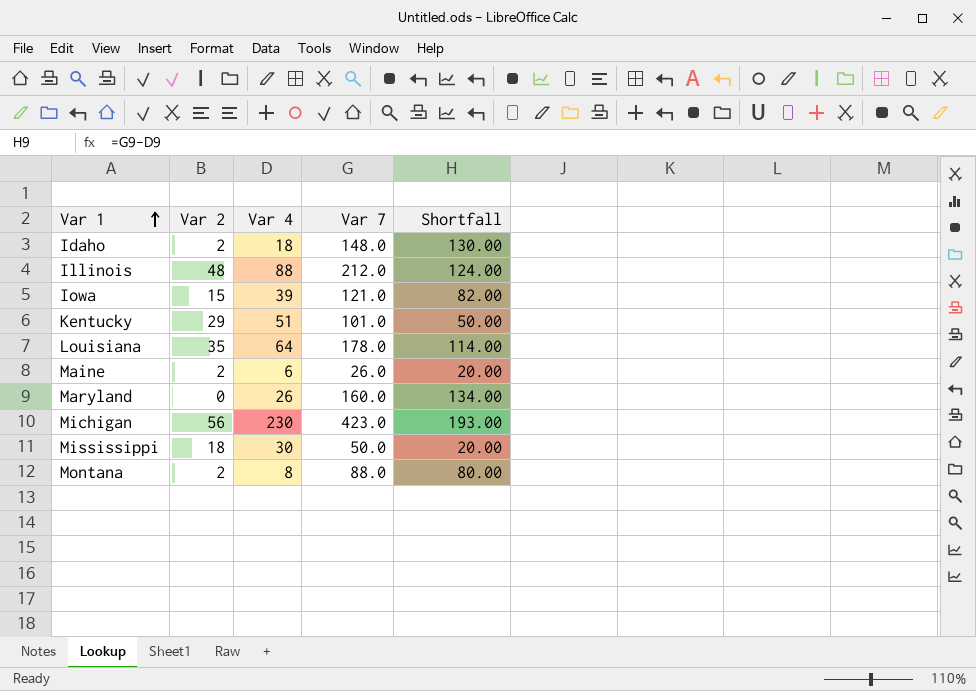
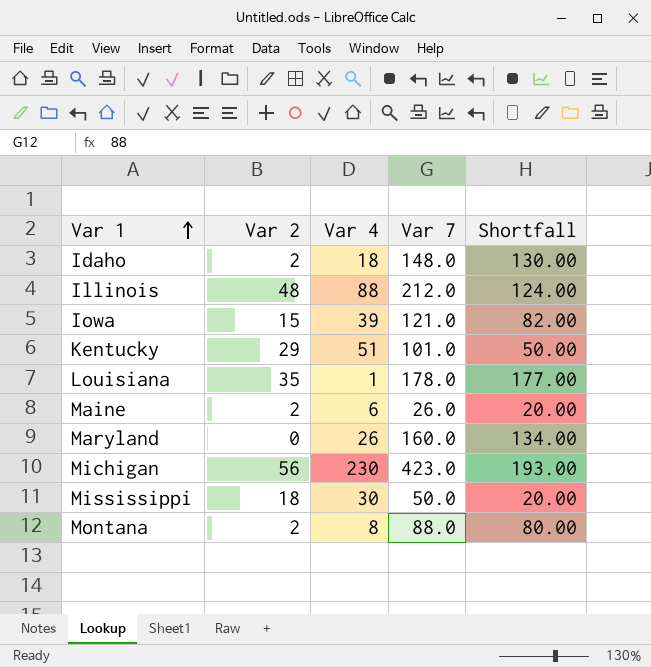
Louisiana | Var 4: 64 -> 1
Louisiana | Shortfall: 114.00 -> 177.00

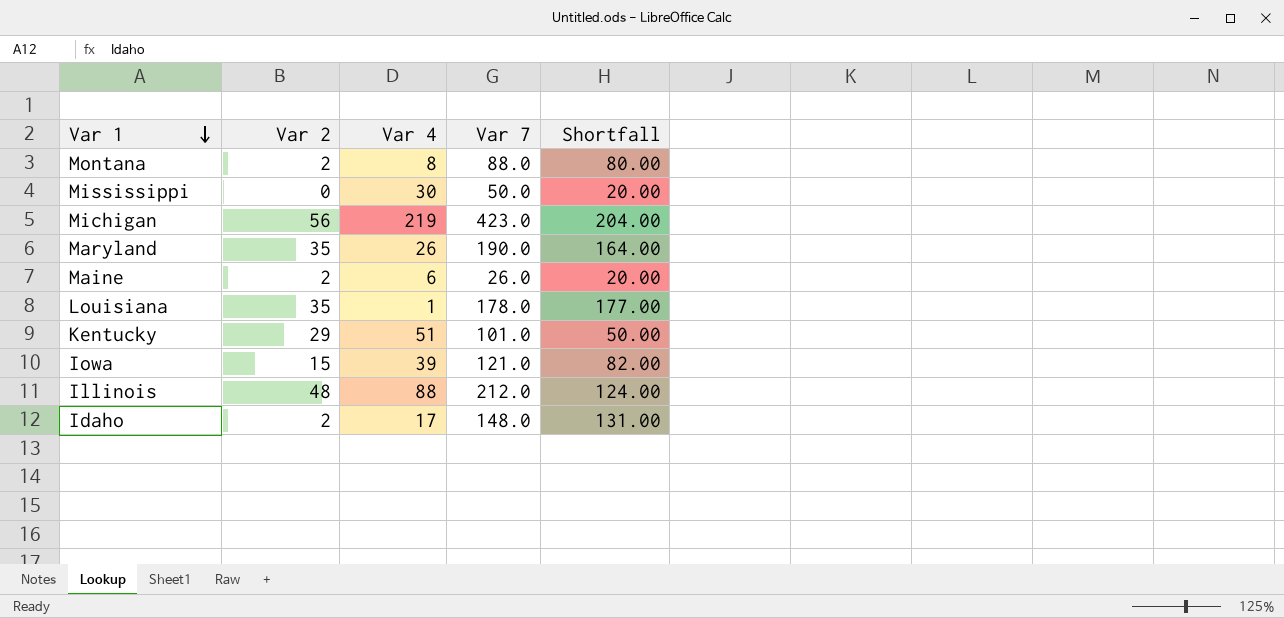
row order: Var 1 ascending -> Var 1 descending
Mississippi | Var 2: 18 -> 0
Michigan | Var 4: 230 -> 219
Michigan | Shortfall: 193.00 -> 204.00
Maryland | Var 2: 0 -> 35
Maryland | Var 7: 160.0 -> 190.0
Maryland | Shortfall: 134.00 -> 164.00
Idaho | Var 4: 18 -> 17
Idaho | Shortfall: 130.00 -> 131.00

